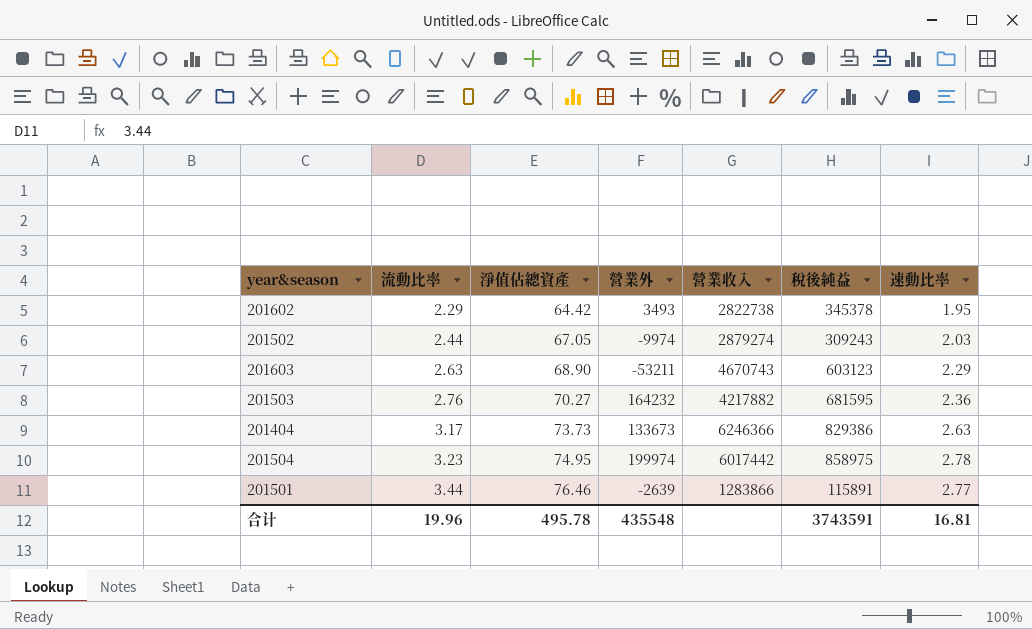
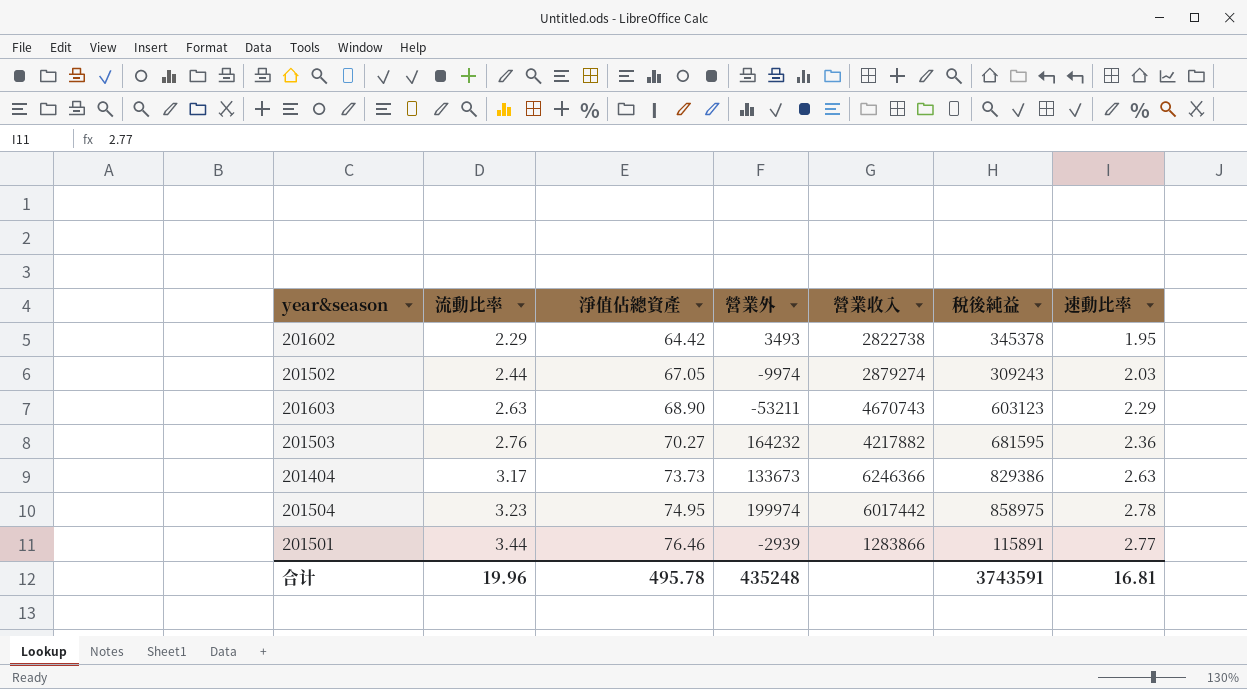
201501 | 營業外: -2639 -> -2939
合计 | 營業外: 435548 -> 435248

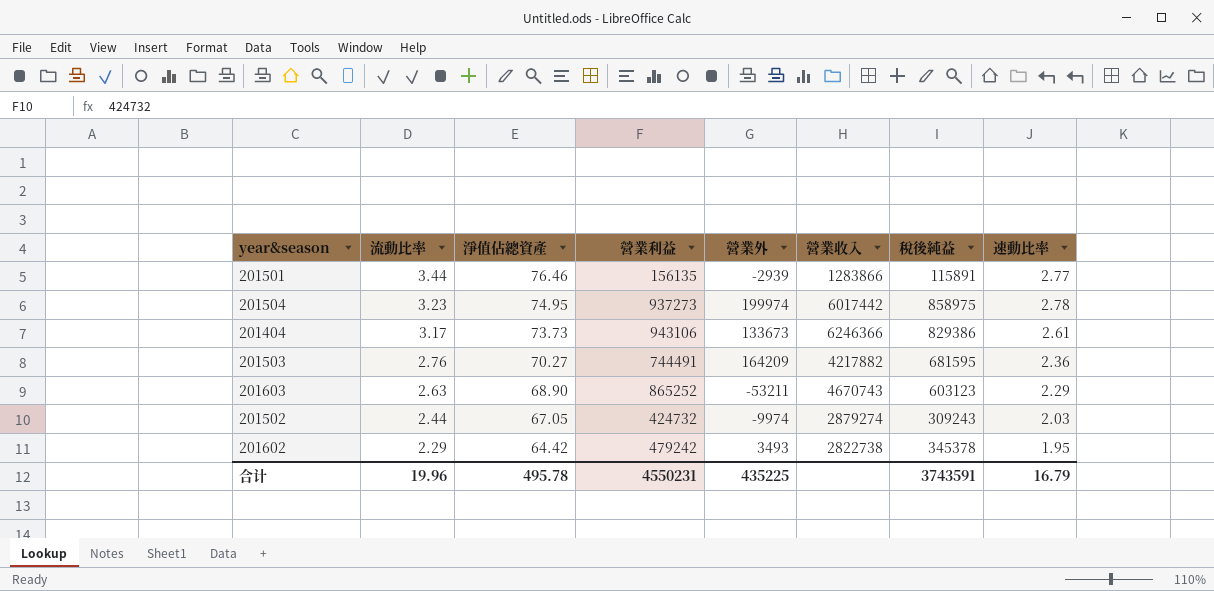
row order: 流動比率 ascending -> 流動比率 descending
column 營業利益 | position: none -> 4
201404 | 速動比率: 2.63 -> 2.61
201503 | 營業外: 164232 -> 164209
合计 | 營業外: 435248 -> 435225
合计 | 速動比率: 16.81 -> 16.79

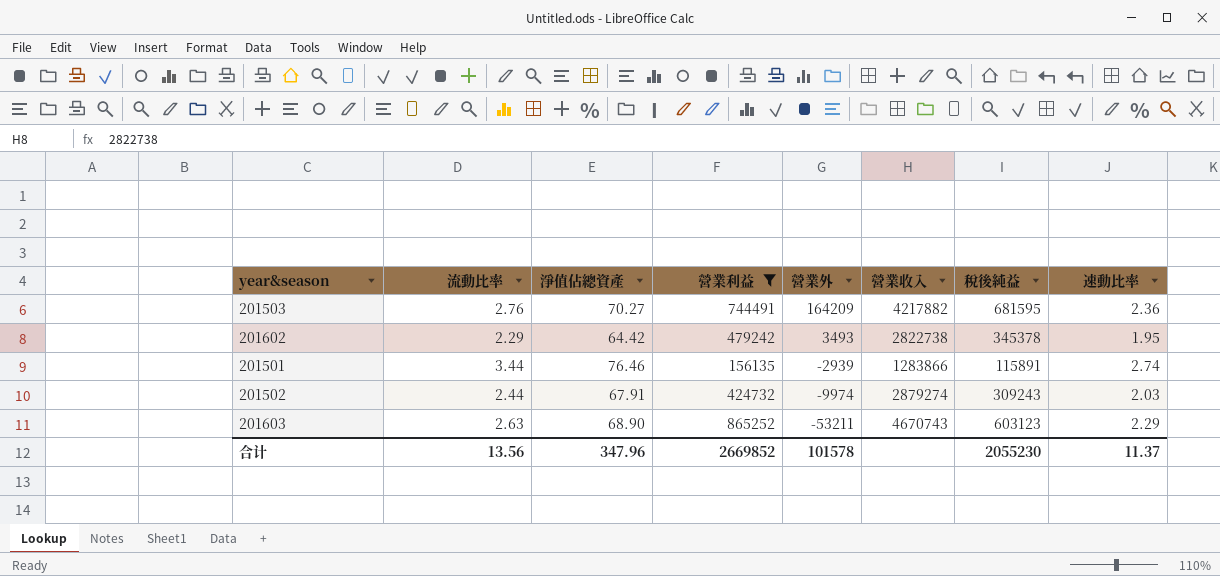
filter: none -> 營業利益 <= 865252
row order: 流動比率 descending -> 營業外 descending
201501 | 速動比率: 2.77 -> 2.74
201502 | 淨值佔總資產: 67.05 -> 67.91
合计 | 流動比率: 19.96 -> 13.56
合计 | 淨值佔總資產: 495.78 -> 347.96
合计 | 營業利益: 4550231 -> 2669852
合计 | 營業外: 435225 -> 101578
合计 | 稅後純益: 3743591 -> 2055230
合计 | 速動比率: 16.79 -> 11.37

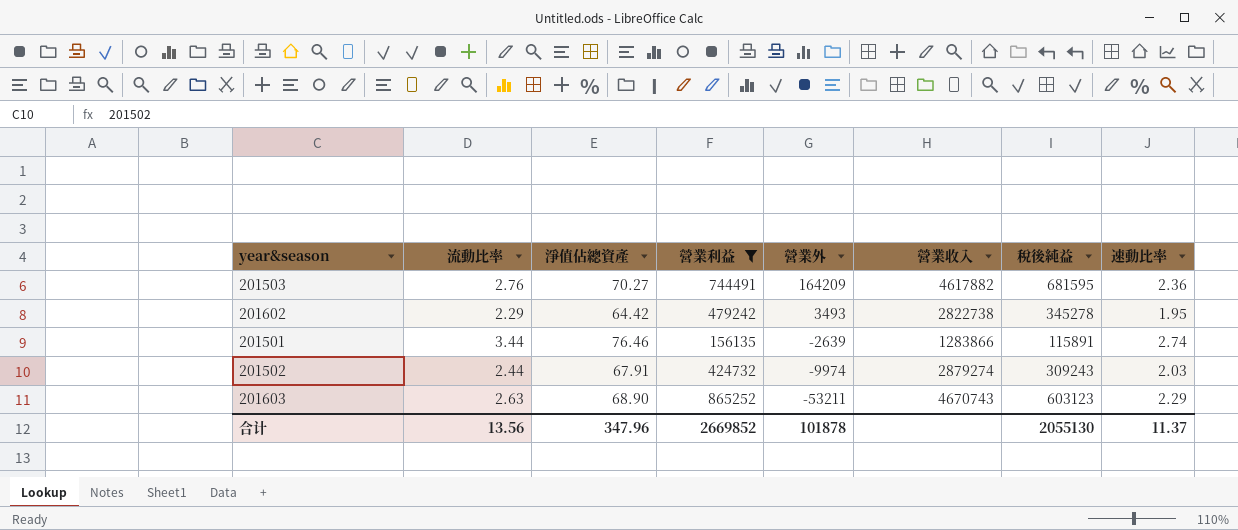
201503 | 營業收入: 4217882 -> 4617882
201602 | 稅後純益: 345378 -> 345278
201501 | 營業外: -2939 -> -2639
合计 | 營業外: 101578 -> 101878
合计 | 稅後純益: 2055230 -> 2055130

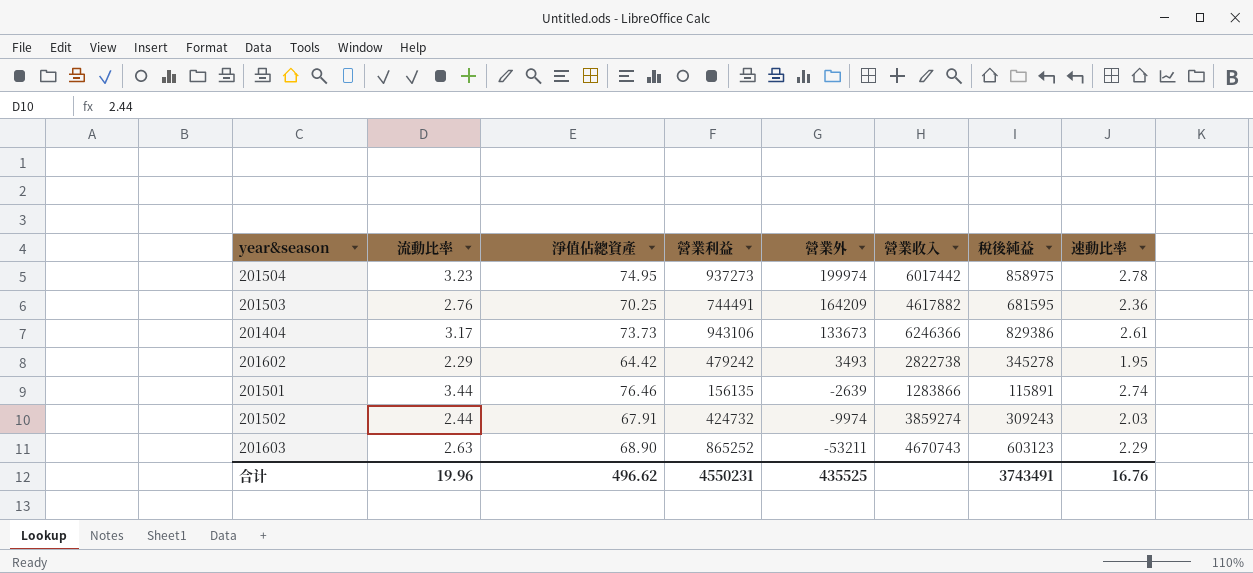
filter: 營業利益 <= 865252 -> none
201503 | 淨值佔總資產: 70.27 -> 70.25
201502 | 營業收入: 2879274 -> 3859274
合计 | 流動比率: 13.56 -> 19.96
合计 | 淨值佔總資產: 347.96 -> 496.62
合计 | 營業利益: 2669852 -> 4550231
合计 | 營業外: 101878 -> 435525
合计 | 稅後純益: 2055130 -> 3743491
合计 | 速動比率: 11.37 -> 16.76

